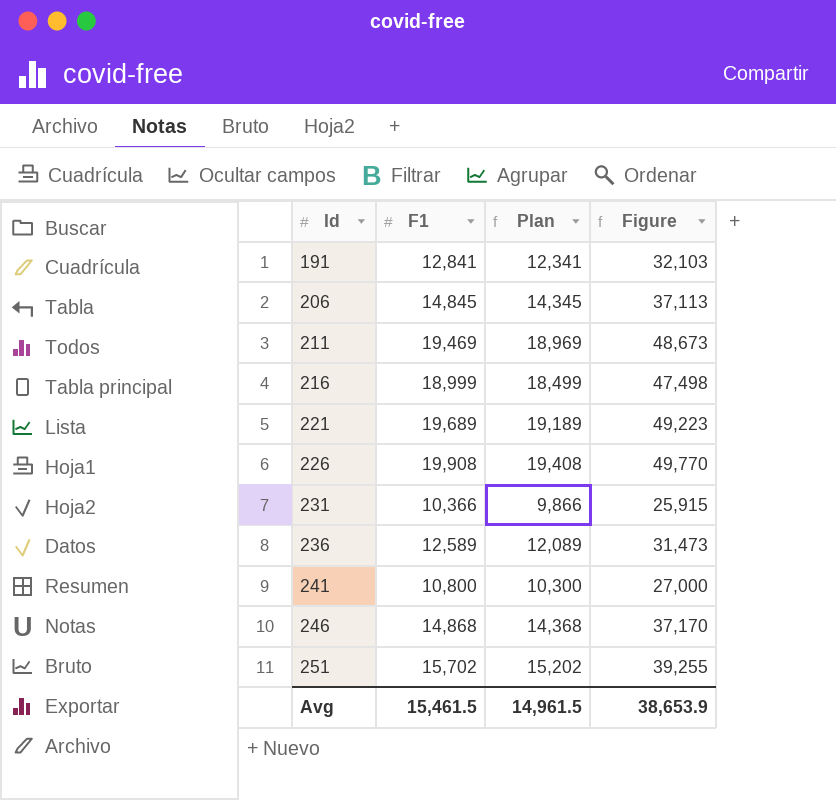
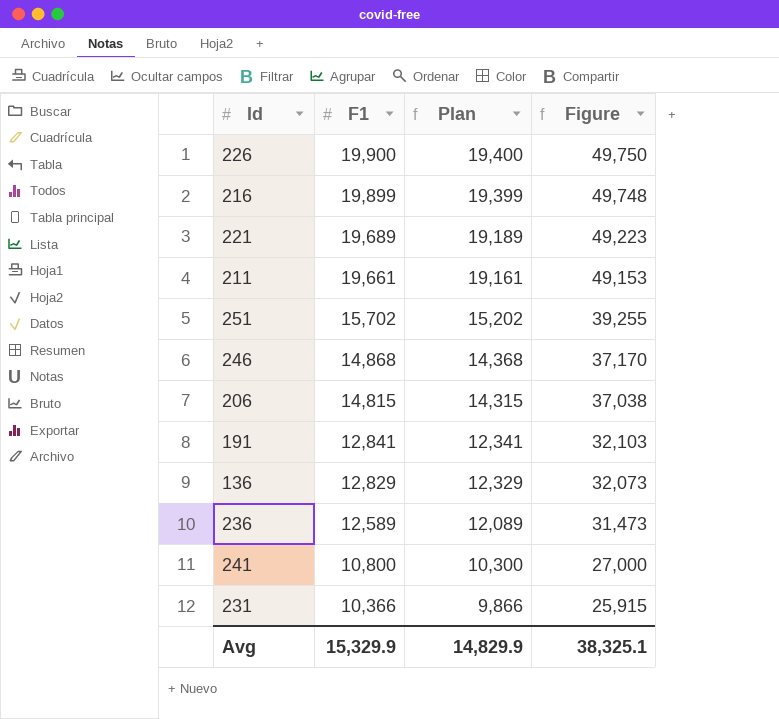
row order: Id ascending -> F1 descending
226 | F1: 19,908 -> 19,900
226 | Plan: 19,408 -> 19,400
226 | Figure: 49,770 -> 49,750
216 | F1: 18,999 -> 19,899
216 | Plan: 18,499 -> 19,399
216 | Figure: 47,498 -> 49,748
211 | F1: 19,469 -> 19,661
211 | Plan: 18,969 -> 19,161
211 | Figure: 48,673 -> 49,153
206 | F1: 14,845 -> 14,815
206 | Plan: 14,345 -> 14,315
206 | Figure: 37,113 -> 37,038
row 136: none -> 12,829 | 12,329 | 32,073
Avg | F1: 15,461.5 -> 15,329.9
Avg | Plan: 14,961.5 -> 14,829.9
Avg | Figure: 38,653.9 -> 38,325.1

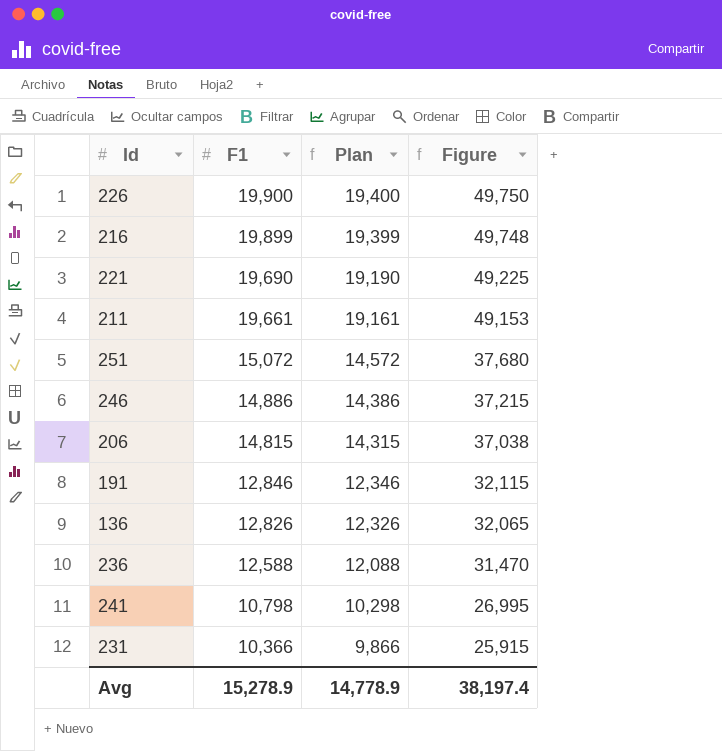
221 | F1: 19,689 -> 19,690
221 | Plan: 19,189 -> 19,190
221 | Figure: 49,223 -> 49,225
251 | F1: 15,702 -> 15,072
251 | Plan: 15,202 -> 14,572
251 | Figure: 39,255 -> 37,680
246 | F1: 14,868 -> 14,886
246 | Plan: 14,368 -> 14,386
246 | Figure: 37,170 -> 37,215
191 | F1: 12,841 -> 12,846
191 | Plan: 12,341 -> 12,346
191 | Figure: 32,103 -> 32,115
136 | F1: 12,829 -> 12,826
136 | Plan: 12,329 -> 12,326
136 | Figure: 32,073 -> 32,065
236 | F1: 12,589 -> 12,588
236 | Plan: 12,089 -> 12,088
236 | Figure: 31,473 -> 31,470
241 | F1: 10,800 -> 10,798
241 | Plan: 10,300 -> 10,298
241 | Figure: 27,000 -> 26,995
Avg | F1: 15,329.9 -> 15,278.9
Avg | Plan: 14,829.9 -> 14,778.9
Avg | Figure: 38,325.1 -> 38,197.4

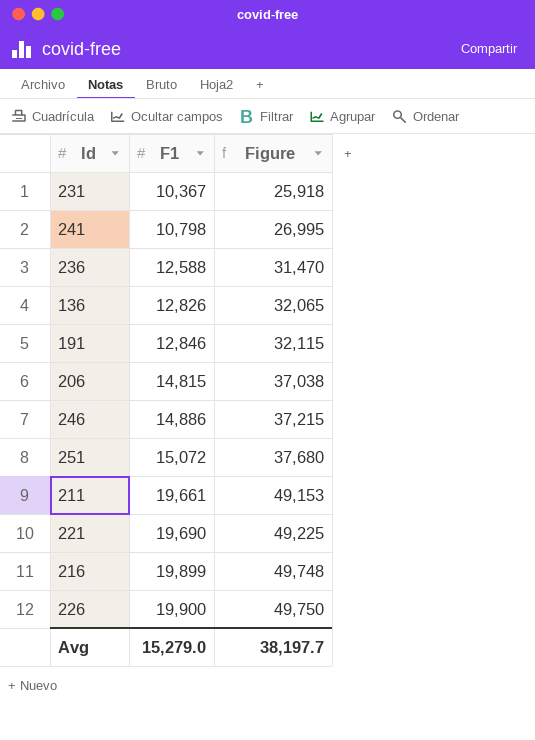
row order: F1 descending -> F1 ascending
column Plan | formula: [F1] - 500 -> none
231 | F1: 10,366 -> 10,367
231 | Figure: 25,915 -> 25,918
Avg | F1: 15,278.9 -> 15,279.0
Avg | Figure: 38,197.4 -> 38,197.7

